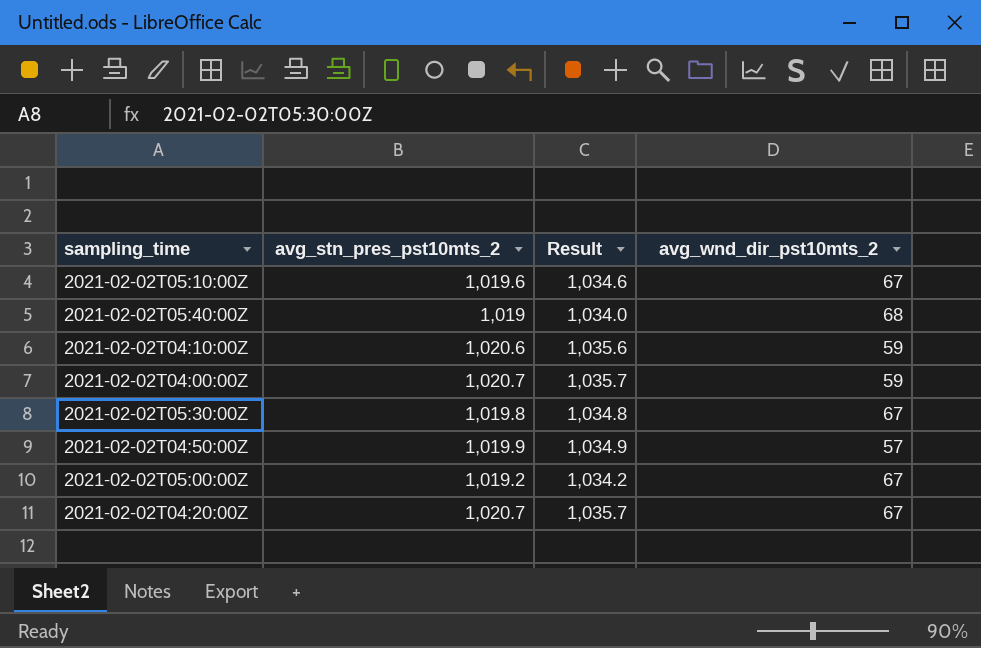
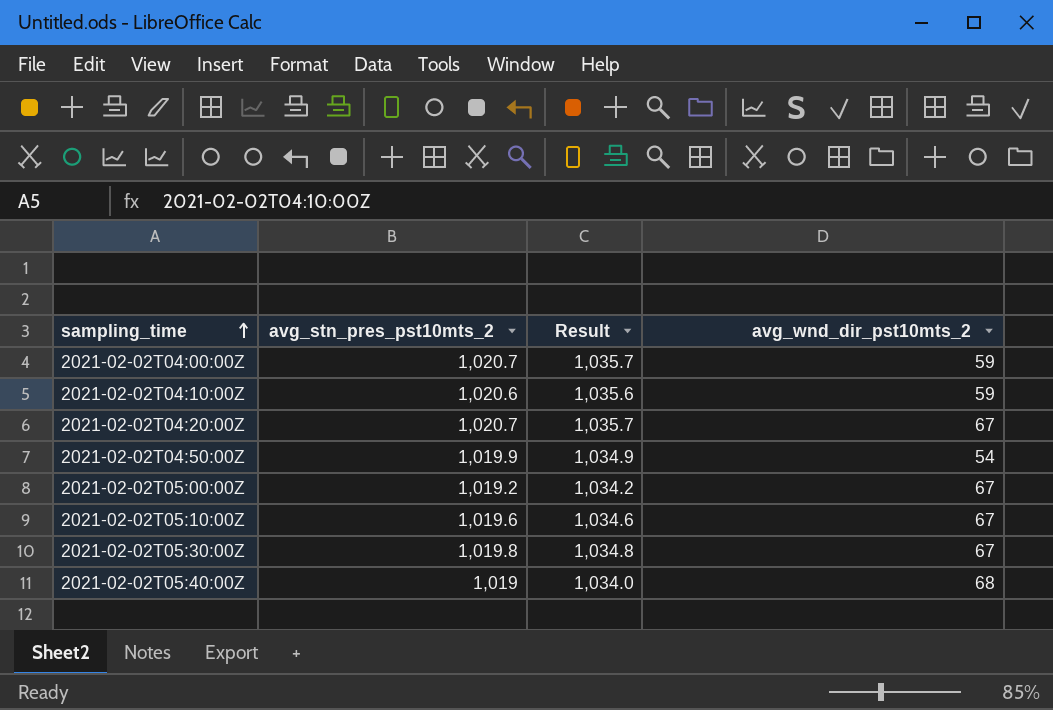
row order: none -> sampling_time ascending
2021-02-02T04:50:00Z | avg_wnd_dir_pst10mts_2: 57 -> 54

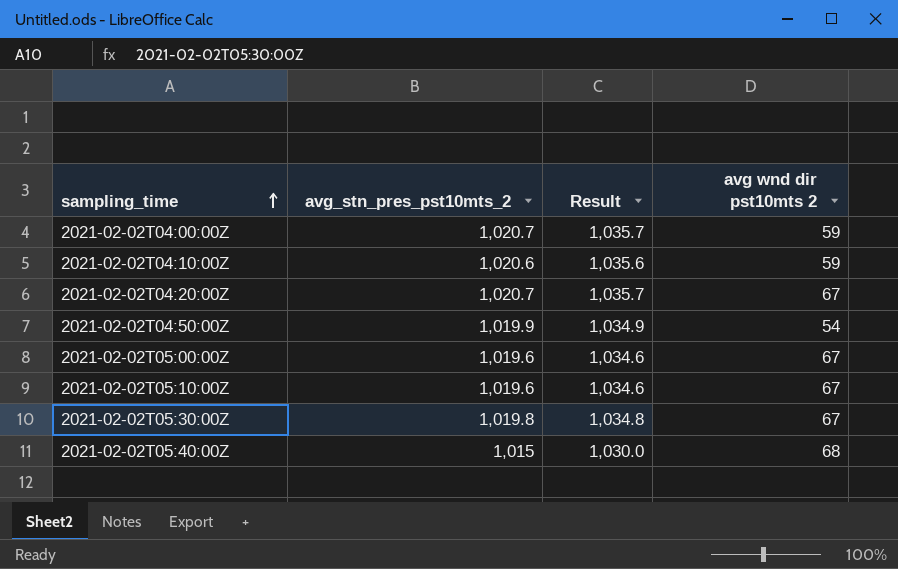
column name: avg_wnd_dir_pst10mts_2 -> avg wnd dir pst10mts 2
2021-02-02T05:00:00Z | avg_stn_pres_pst10mts_2: 1,019.2 -> 1,019.6
2021-02-02T05:00:00Z | Result: 1,034.2 -> 1,034.6
2021-02-02T05:40:00Z | avg_stn_pres_pst10mts_2: 1,019 -> 1,015
2021-02-02T05:40:00Z | Result: 1,034.0 -> 1,030.0

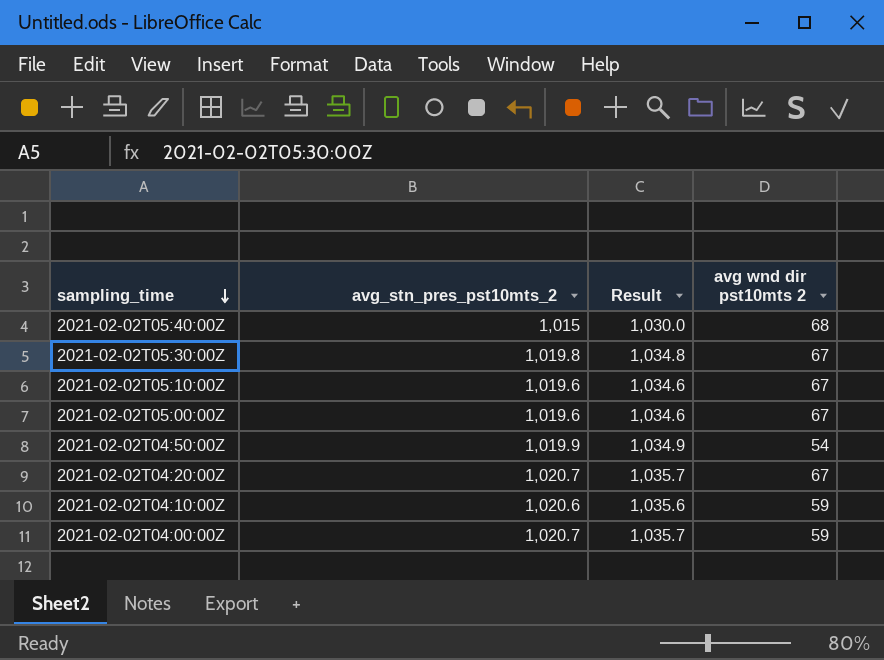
row order: sampling_time ascending -> sampling_time descending

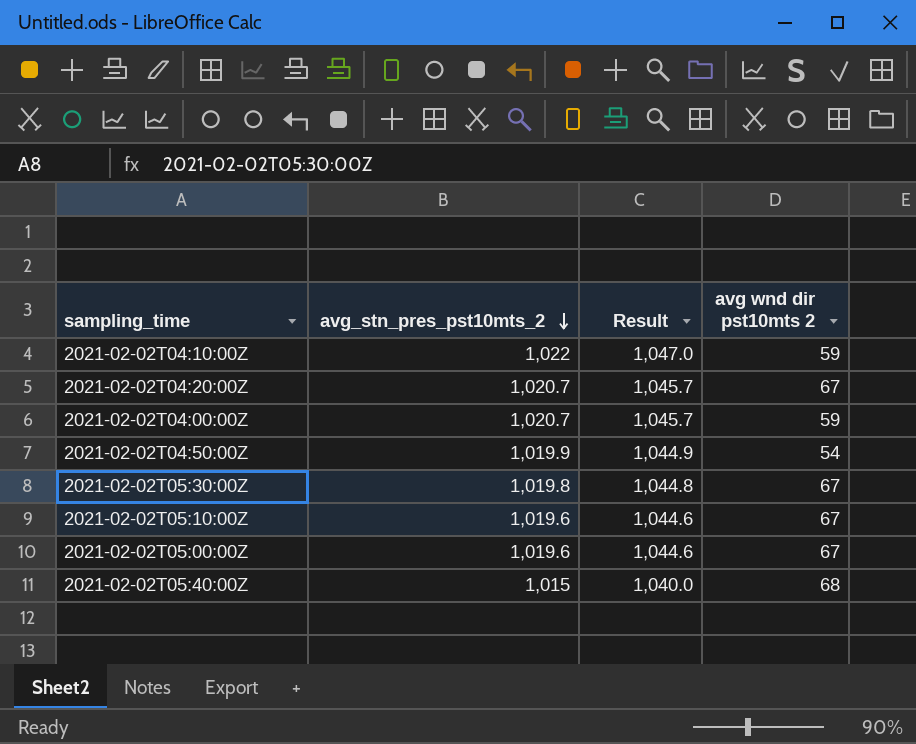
row order: sampling_time descending -> avg_stn_pres_pst10mts_2 descending
column Result | formula: [avg_stn_pres_pst10mts_2] + 15 -> [avg_stn_pres_pst10mts_2] + 25
2021-02-02T04:10:00Z | avg_stn_pres_pst10mts_2: 1,020.6 -> 1,022

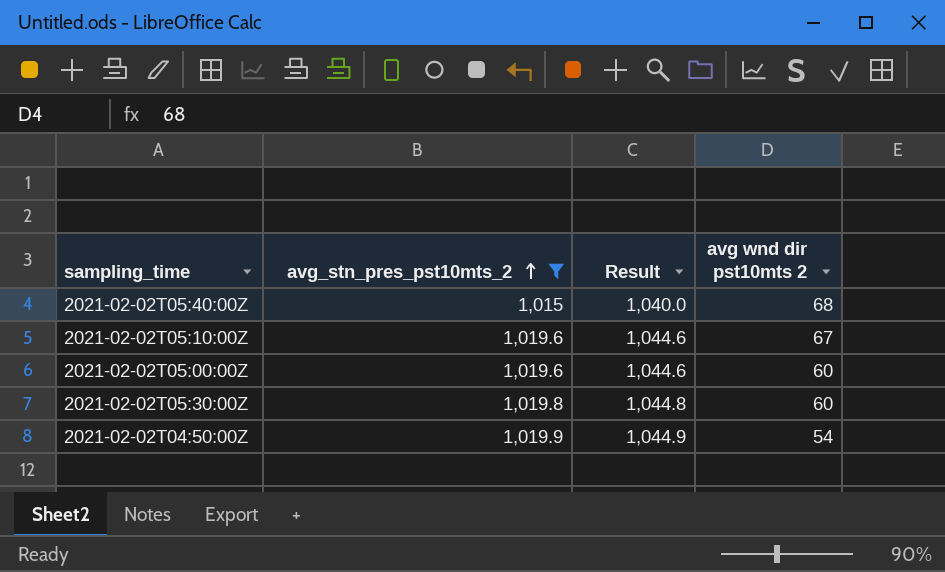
filter: none -> avg_stn_pres_pst10mts_2 <= 1,019.9
row order: avg_stn_pres_pst10mts_2 descending -> avg_stn_pres_pst10mts_2 ascending
2021-02-02T05:00:00Z | avg wnd dir pst10mts 2: 67 -> 60
2021-02-02T05:30:00Z | avg wnd dir pst10mts 2: 67 -> 60

